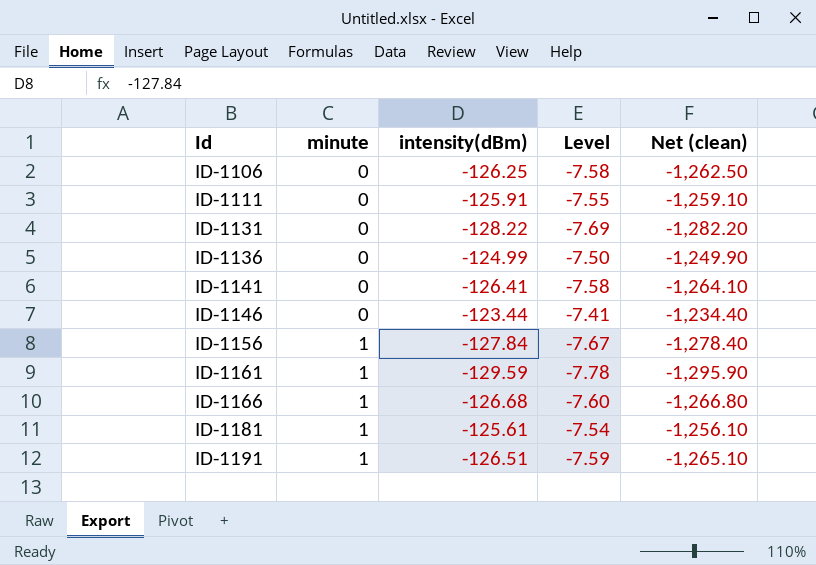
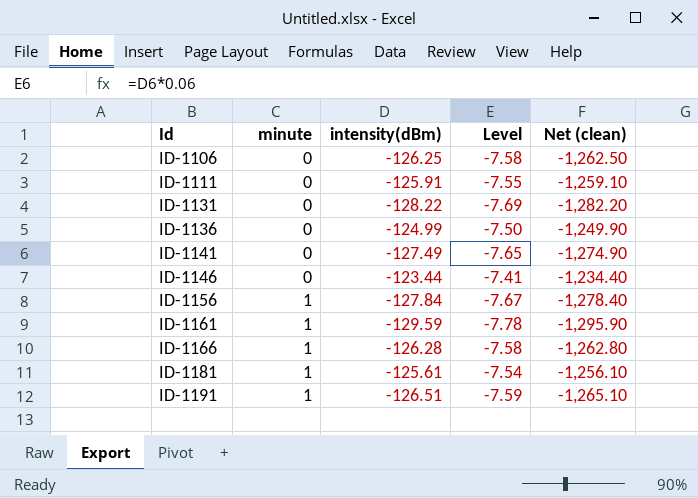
ID-1141 | intensity(dBm): -126.41 -> -127.49
ID-1141 | Level: -7.58 -> -7.65
ID-1141 | Net (clean): -1,264.10 -> -1,274.90
ID-1166 | intensity(dBm): -126.68 -> -126.28
ID-1166 | Level: -7.60 -> -7.58
ID-1166 | Net (clean): -1,266.80 -> -1,262.80

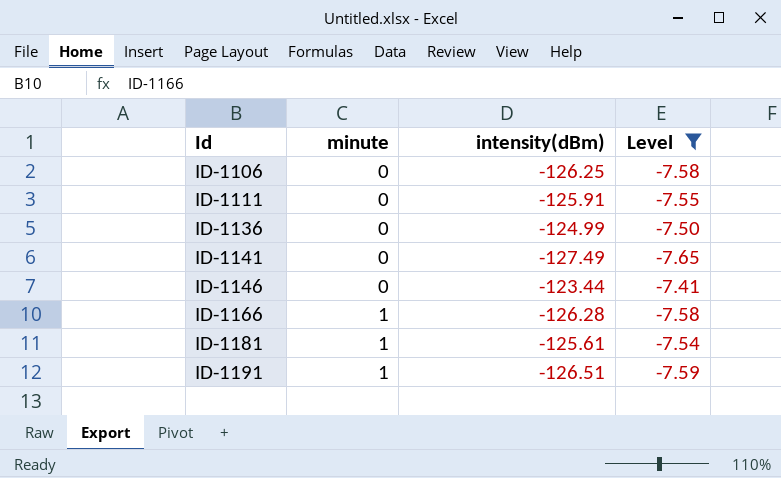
filter: none -> Level >= -7.65
column Net (clean) | formula: [intensity(dBm)] * 10 -> none

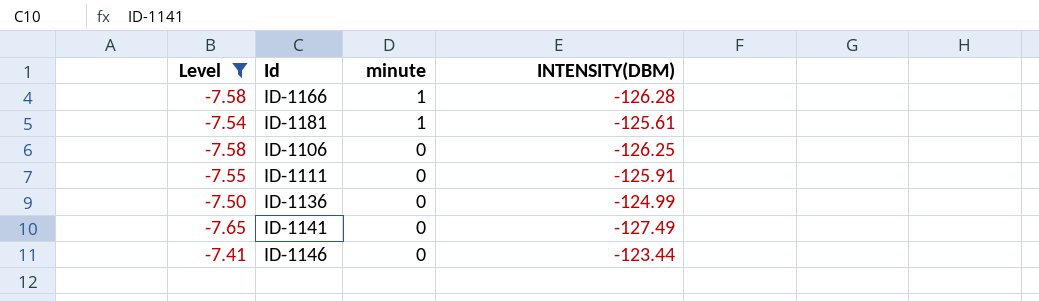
row order: Id ascending -> minute descending
column Level | position: 4 -> 1
column name: intensity(dBm) -> INTENSITY(DBM)
row ID-1191: 1 | -126.51 | -7.59 -> none

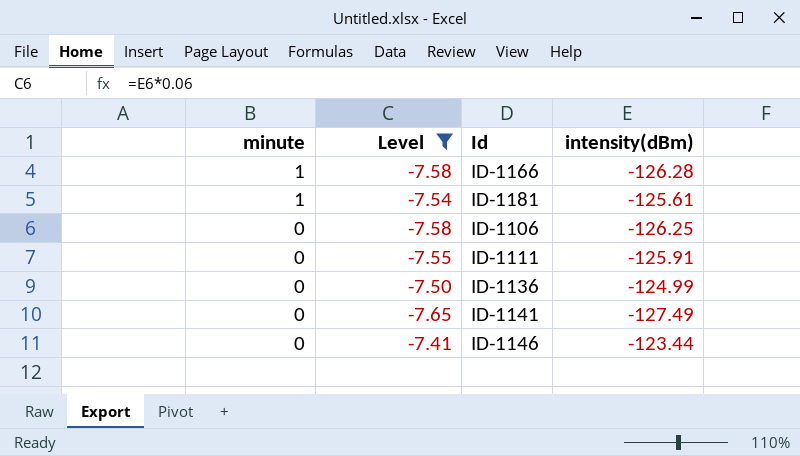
column minute | position: 3 -> 1
column name: INTENSITY(DBM) -> intensity(dBm)

